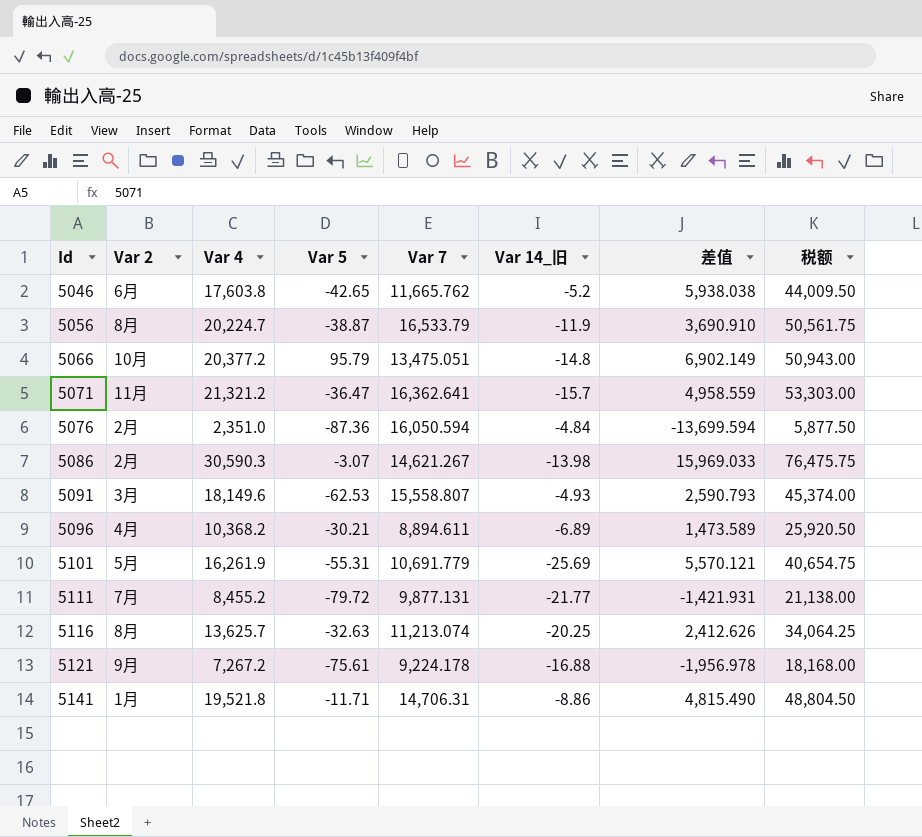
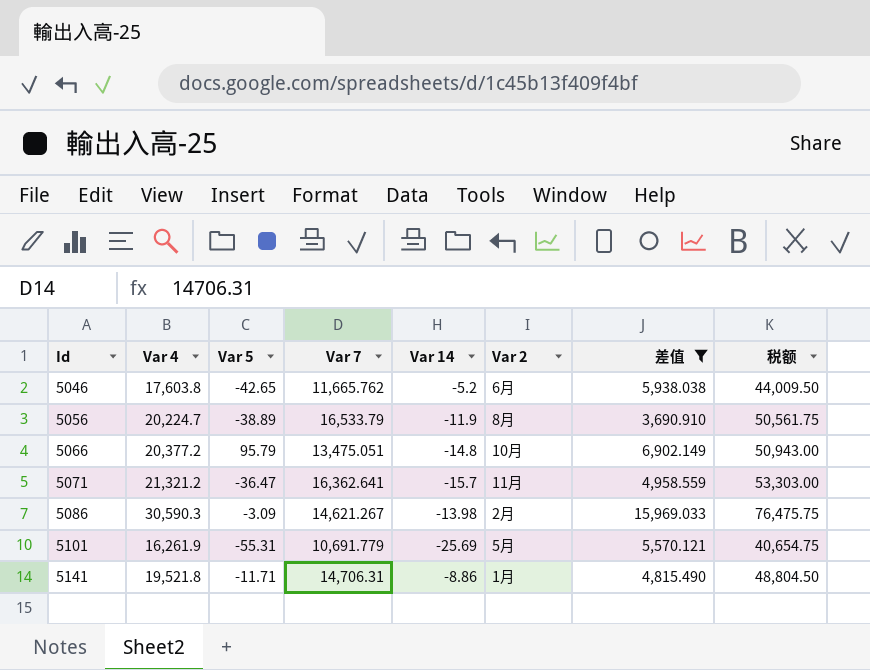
filter: none -> 差值 >= 3,690.910
column name: Var 14_旧 -> Var 14
column Var 2 | position: 2 -> 6
5056 | Var 5: -38.87 -> -38.89
5086 | Var 5: -3.07 -> -3.09

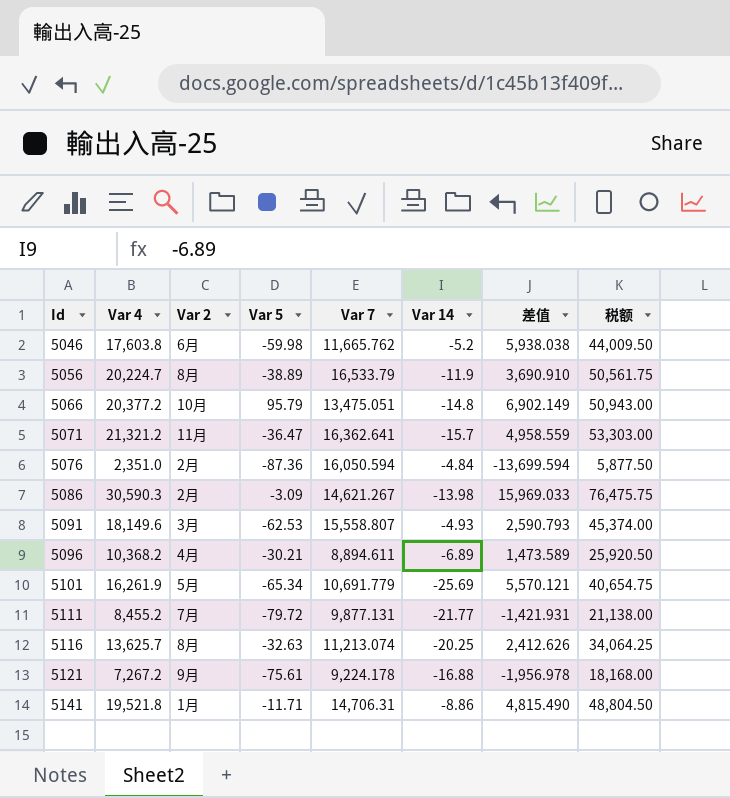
filter: 差值 >= 3,690.910 -> none
column Var 2 | position: 6 -> 3
5046 | Var 5: -42.65 -> -59.98
5101 | Var 5: -55.31 -> -65.34

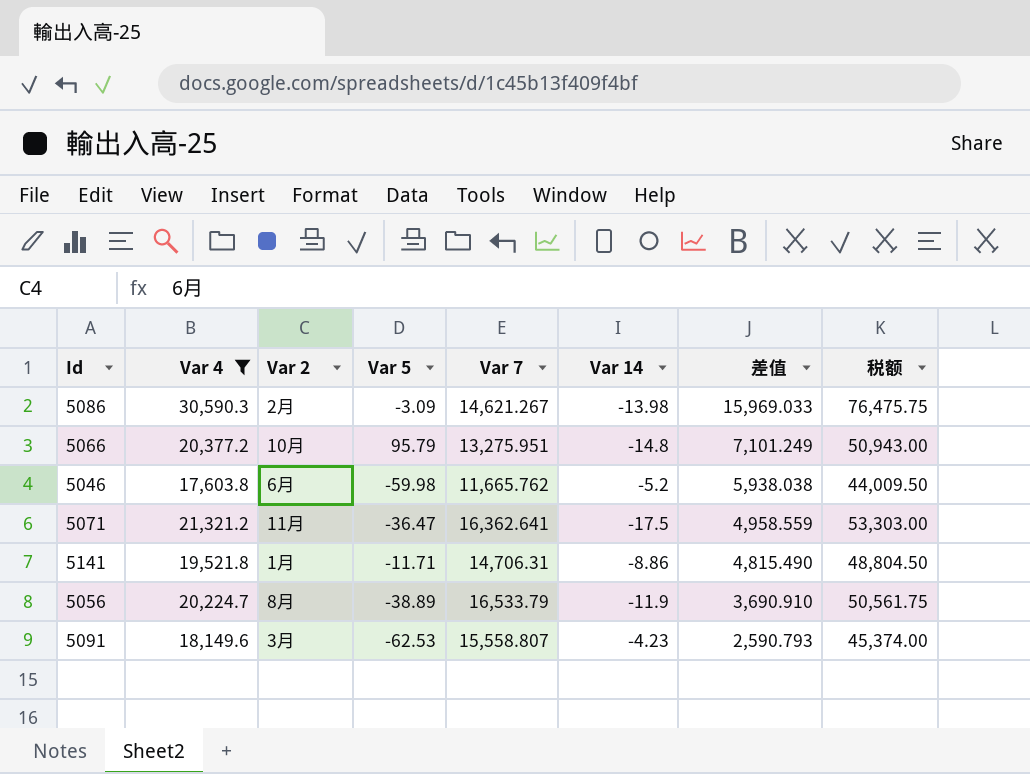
filter: none -> Var 4 >= 17,603.8
row order: Id ascending -> 差值 descending
5066 | Var 7: 13,475.051 -> 13,275.951
5066 | 差值: 6,902.149 -> 7,101.249
5071 | Var 14: -15.7 -> -17.5
5091 | Var 14: -4.93 -> -4.23

